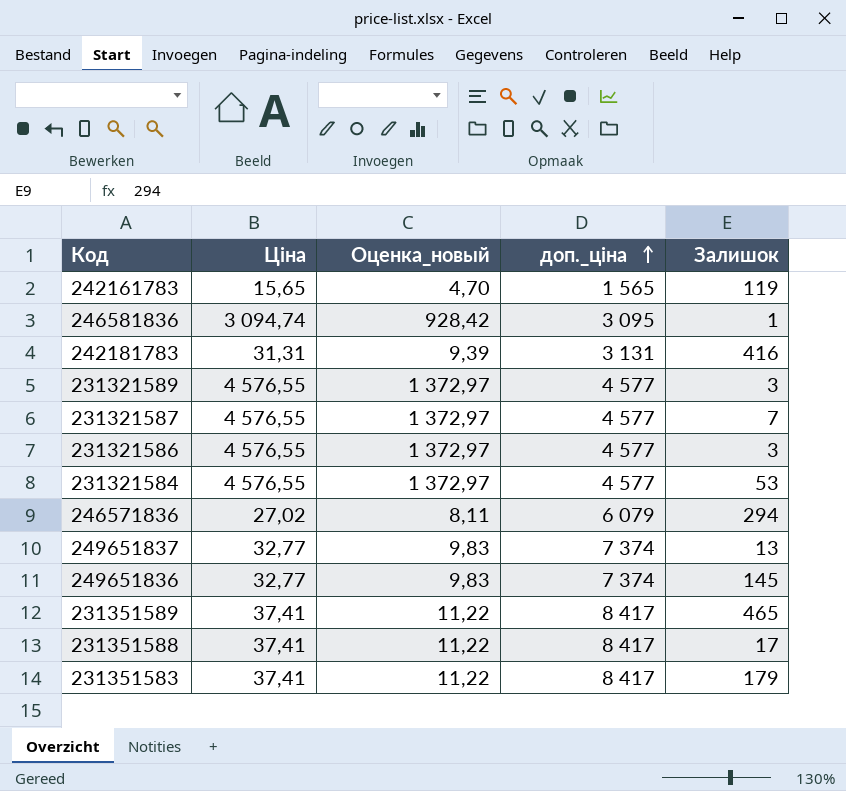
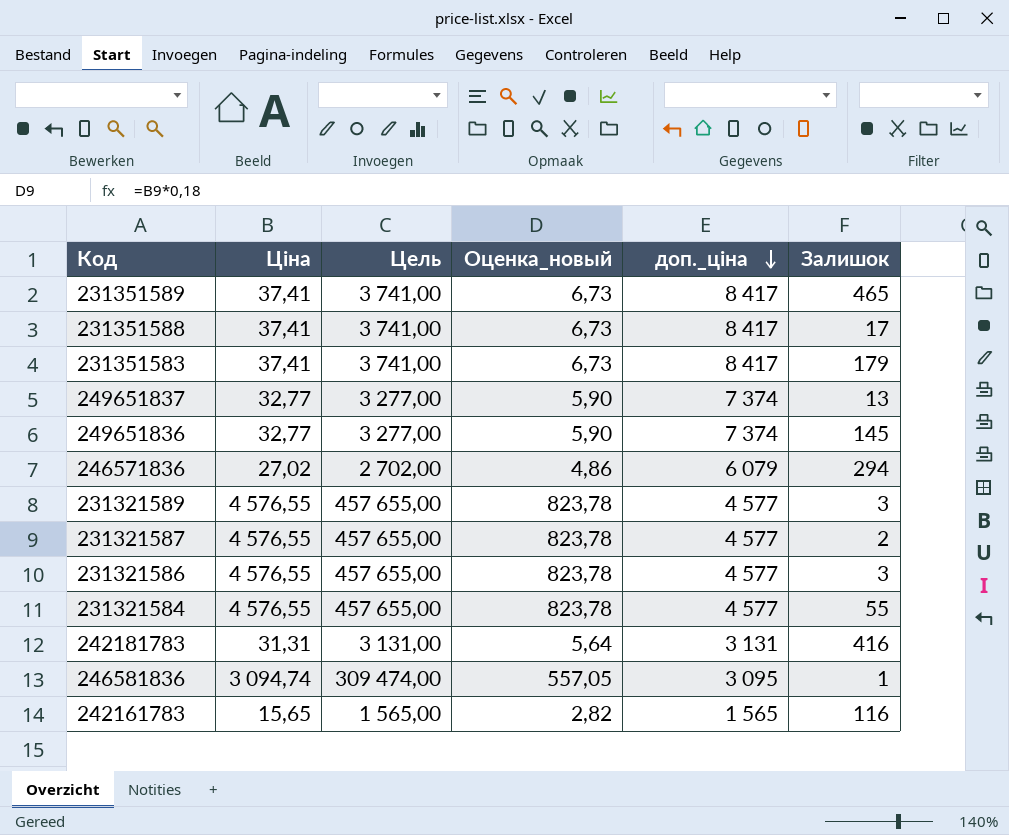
row order: доп._ціна ascending -> доп._ціна descending
column Цель | formula: none -> [Ціна] * 100
column Оценка_новый | formula: [Ціна] * 0,3 -> [Ціна] * 0,18
231321587 | Залишок: 7 -> 2
231321584 | Залишок: 53 -> 55
242161783 | Залишок: 119 -> 116

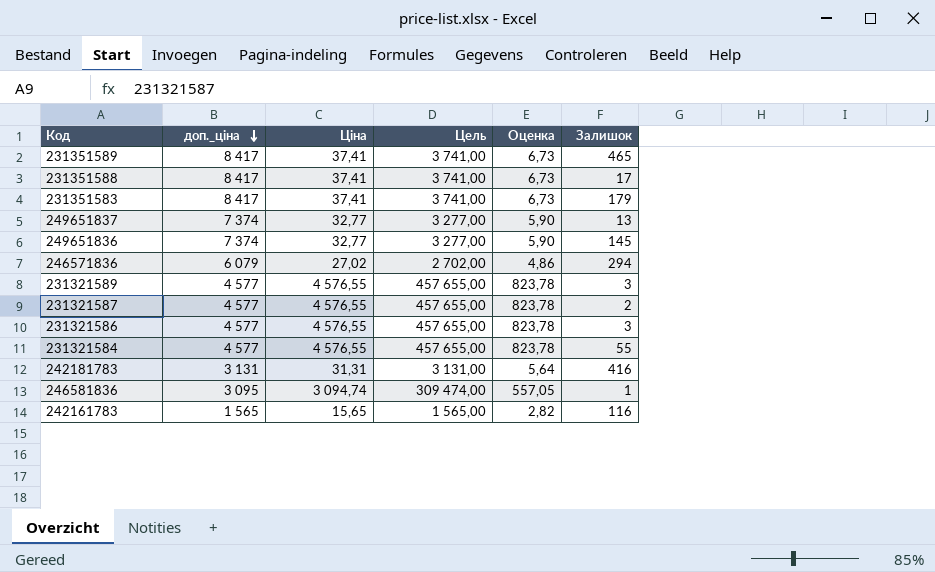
column доп._ціна | position: 5 -> 2
column name: Оценка_новый -> Оценка

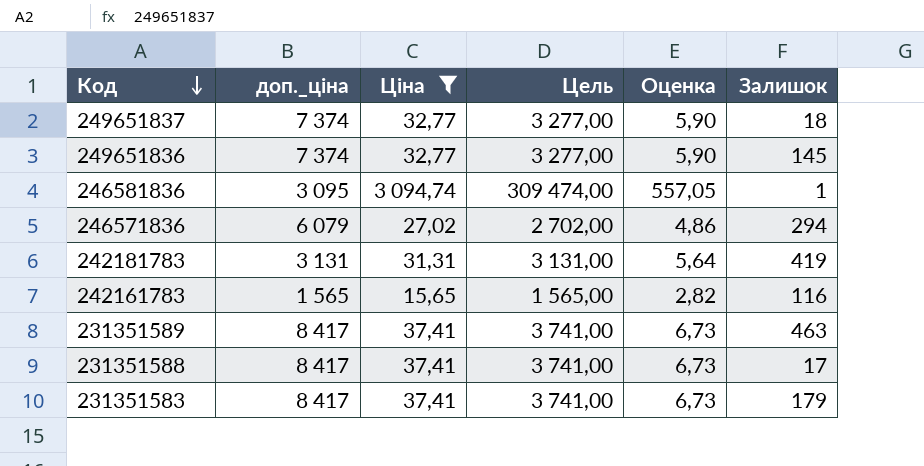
filter: none -> Ціна != 4 576,55
row order: доп._ціна descending -> Код descending
249651837 | Залишок: 13 -> 18
242181783 | Залишок: 416 -> 419
231351589 | Залишок: 465 -> 463

